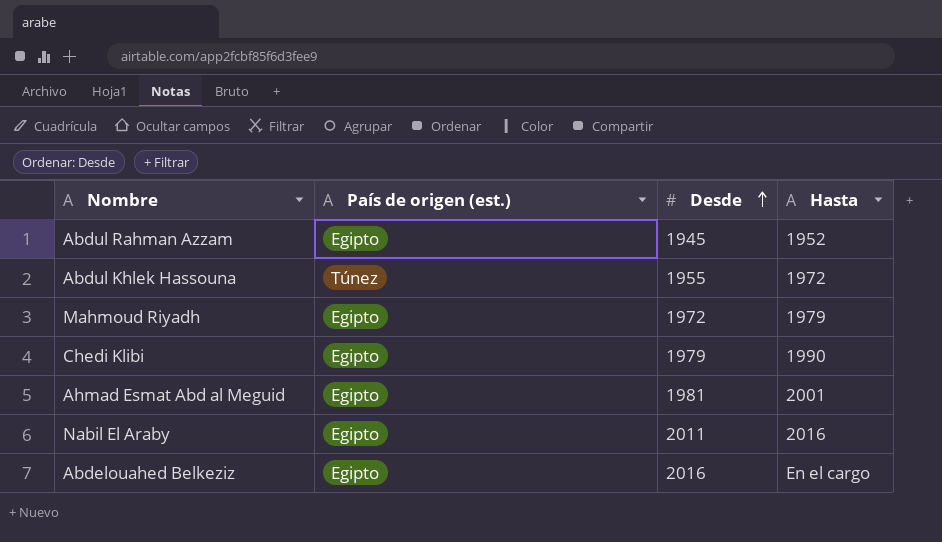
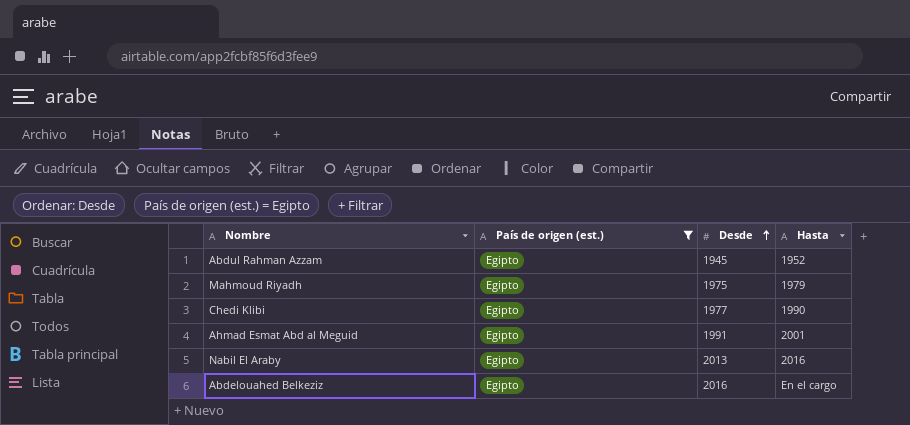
filter: none -> País de origen (est.) = Egipto
Mahmoud Riyadh | Desde: 1972 -> 1975
Chedi Klibi | Desde: 1979 -> 1977
Ahmad Esmat Abd al Meguid | Desde: 1981 -> 1991
Nabil El Araby | Desde: 2011 -> 2013

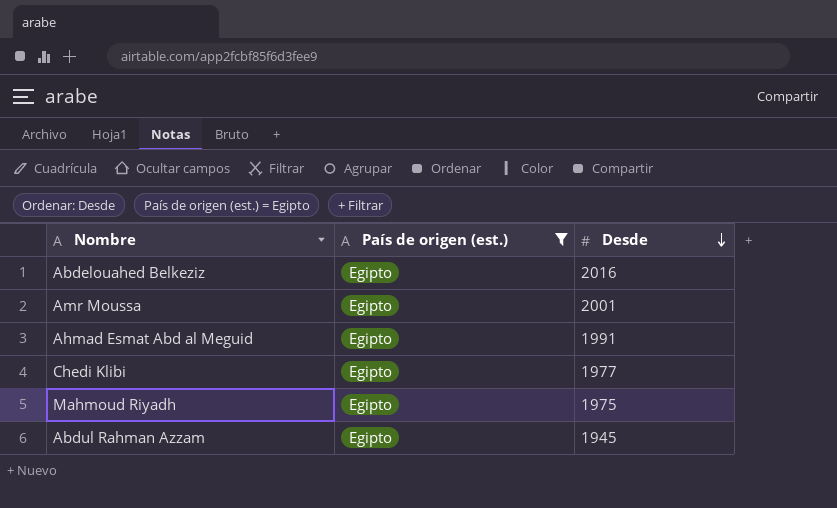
row order: Desde ascending -> Desde descending
column Hasta | position: 4 -> none
row Nabil El Araby: Egipto | 2013 | 2016 -> none
row Amr Moussa: none -> Egipto | 2001

